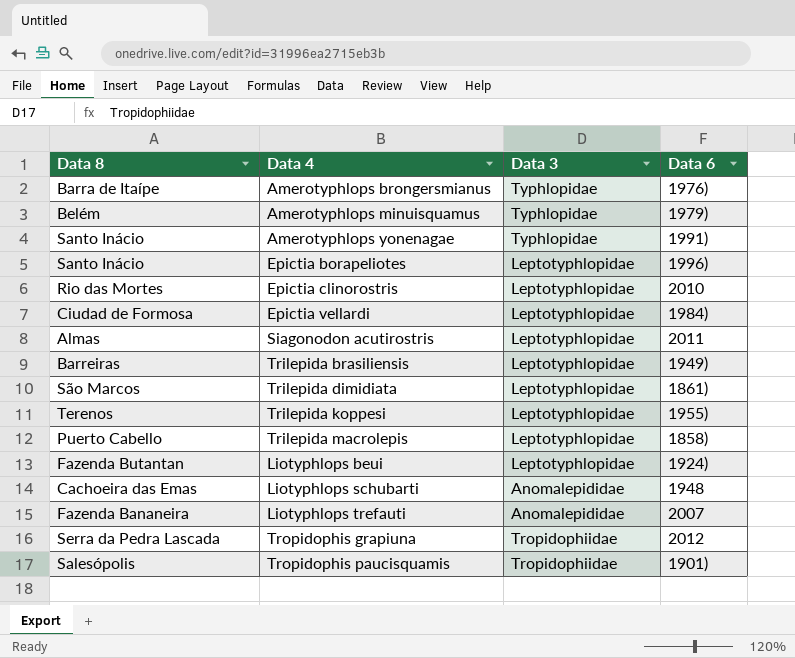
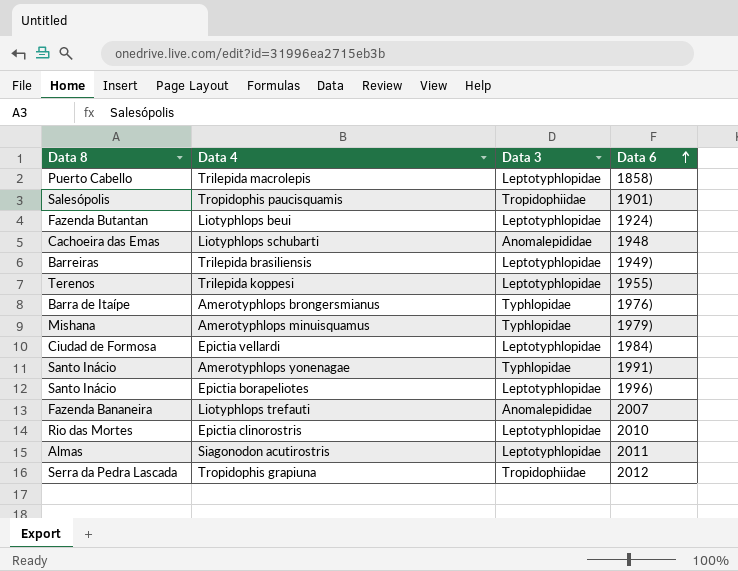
row order: none -> Data 6 ascending
row Trilepida dimidiata: São Marcos | Leptotyphlopidae | 1861) -> none
Amerotyphlops minuisquamus | Data 8: Belém -> Mishana

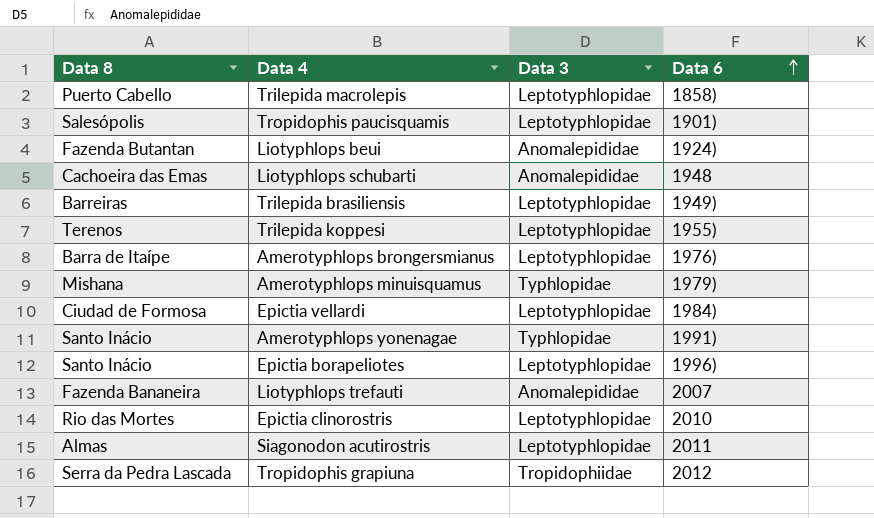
Tropidophis paucisquamis | Data 3: Tropidophiidae -> Leptotyphlopidae
Liotyphlops beui | Data 3: Leptotyphlopidae -> Anomalepididae
Amerotyphlops brongersmianus | Data 3: Typhlopidae -> Leptotyphlopidae

